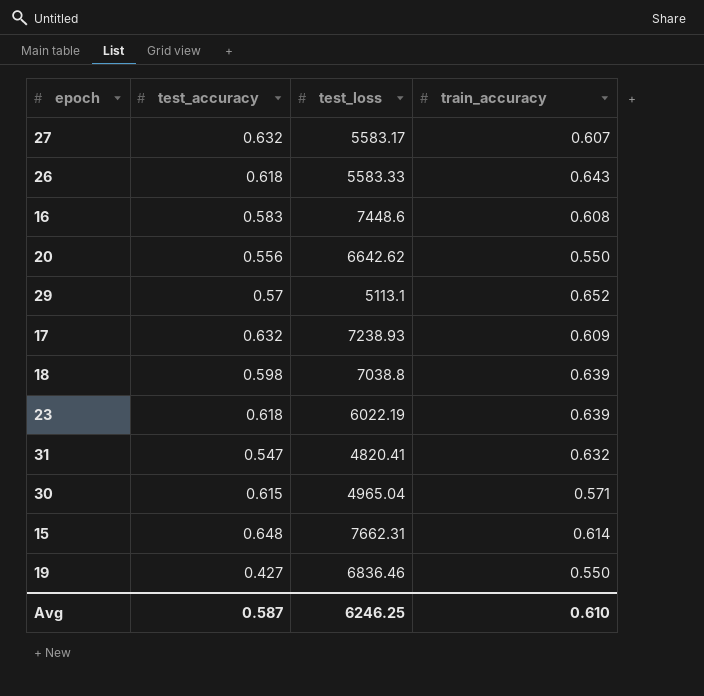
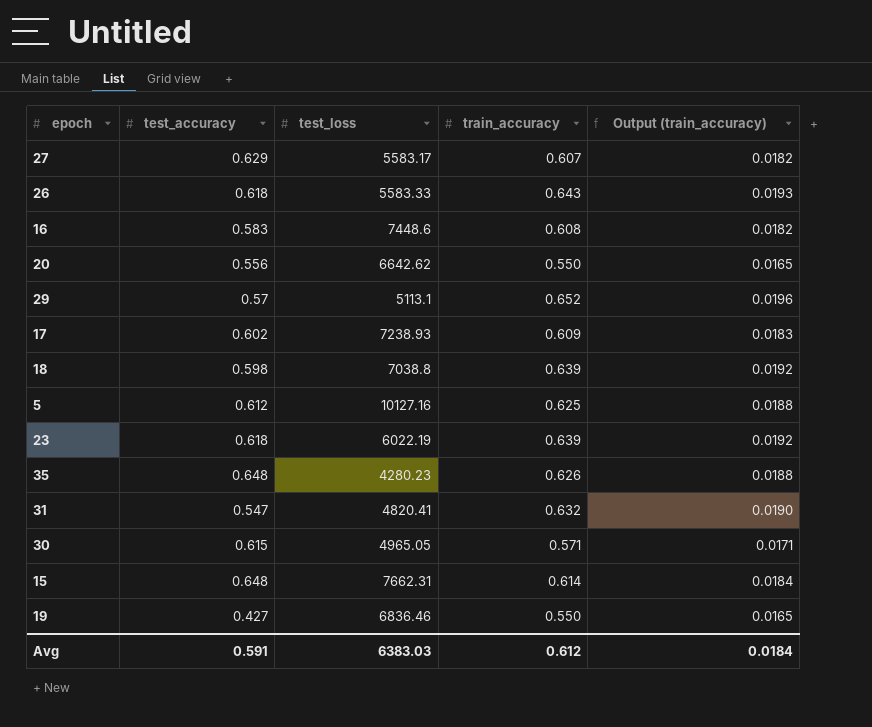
column Output (train_accuracy) | formula: none -> [train_accuracy] * 0.03
27 | test_accuracy: 0.632 -> 0.629
17 | test_accuracy: 0.632 -> 0.602
row 5: none -> 0.612 | 10127.16 | 0.625 | 0.0188
row 35: none -> 0.648 | 4280.23 | 0.626 | 0.0188
30 | test_loss: 4965.04 -> 4965.05
Avg | test_accuracy: 0.587 -> 0.591
Avg | test_loss: 6246.25 -> 6383.03
Avg | train_accuracy: 0.610 -> 0.612

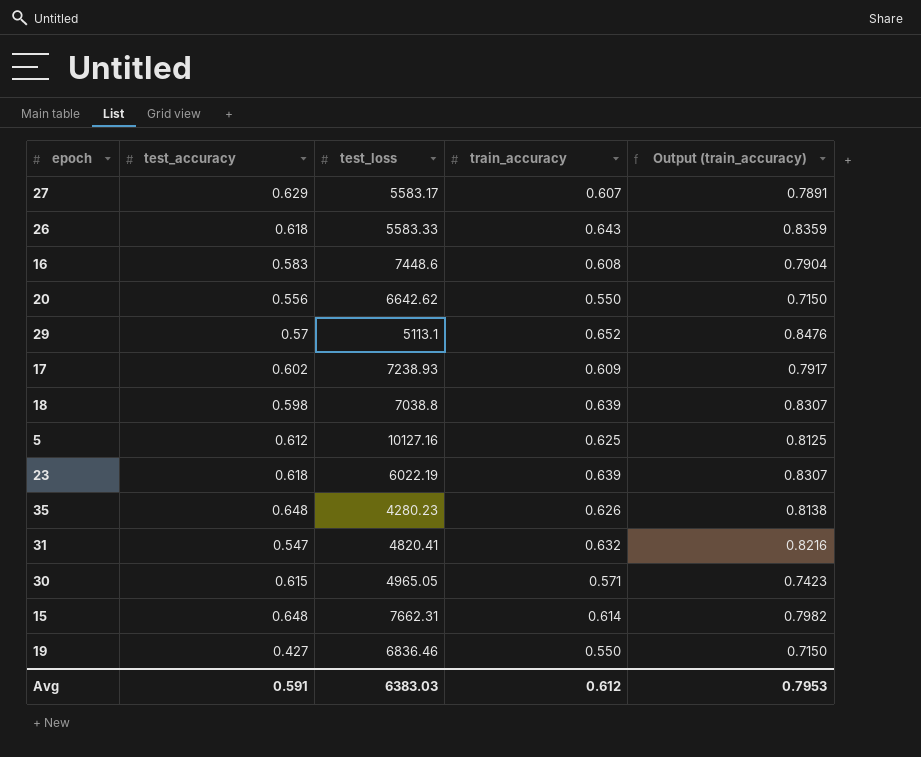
column Output (train_accuracy) | formula: [train_accuracy] * 0.03 -> [train_accuracy] * 1.3
Avg | Output (train_accuracy): 0.0184 -> 0.7953

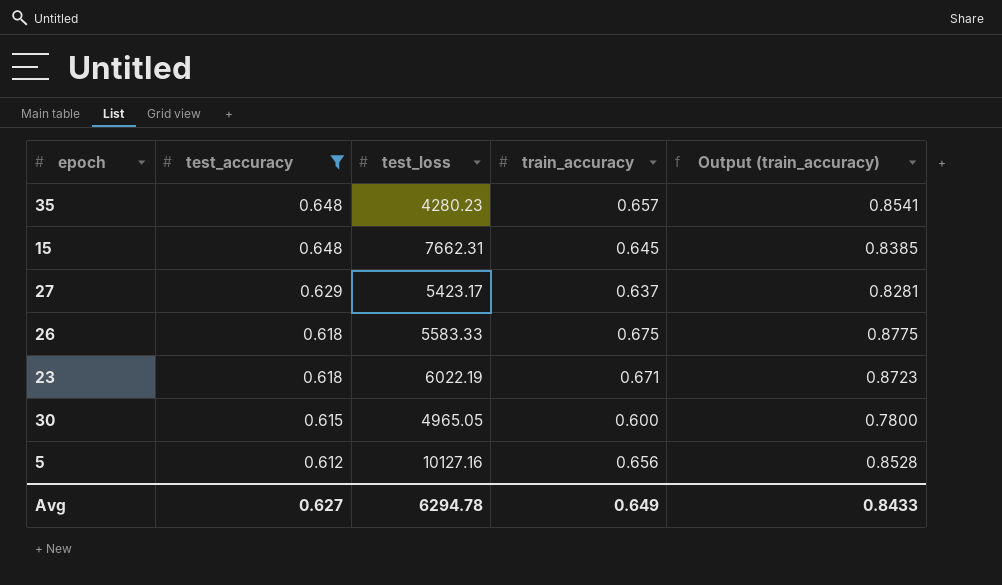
filter: none -> test_accuracy >= 0.612
row order: none -> test_accuracy descending
35 | train_accuracy: 0.626 -> 0.657
35 | Output (train_accuracy): 0.8138 -> 0.8541
15 | train_accuracy: 0.614 -> 0.645
15 | Output (train_accuracy): 0.7982 -> 0.8385
27 | test_loss: 5583.17 -> 5423.17
27 | train_accuracy: 0.607 -> 0.637
27 | Output (train_accuracy): 0.7891 -> 0.8281
26 | train_accuracy: 0.643 -> 0.675
26 | Output (train_accuracy): 0.8359 -> 0.8775
23 | train_accuracy: 0.639 -> 0.671
23 | Output (train_accuracy): 0.8307 -> 0.8723
30 | train_accuracy: 0.571 -> 0.600
30 | Output (train_accuracy): 0.7423 -> 0.7800
5 | train_accuracy: 0.625 -> 0.656
5 | Output (train_accuracy): 0.8125 -> 0.8528
Avg | test_accuracy: 0.591 -> 0.627
Avg | test_loss: 6383.03 -> 6294.78
Avg | train_accuracy: 0.612 -> 0.649
Avg | Output (train_accuracy): 0.7953 -> 0.8433

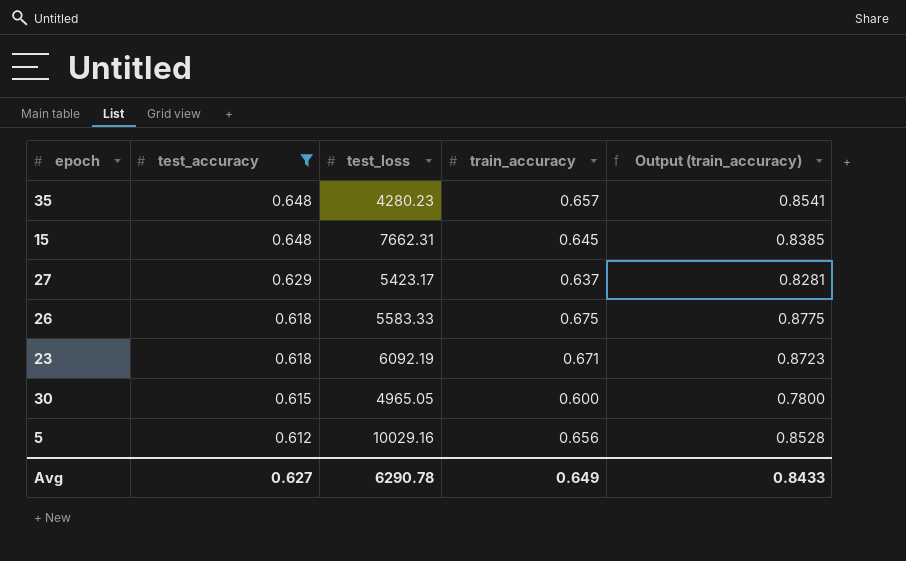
23 | test_loss: 6022.19 -> 6092.19
5 | test_loss: 10127.16 -> 10029.16
Avg | test_loss: 6294.78 -> 6290.78

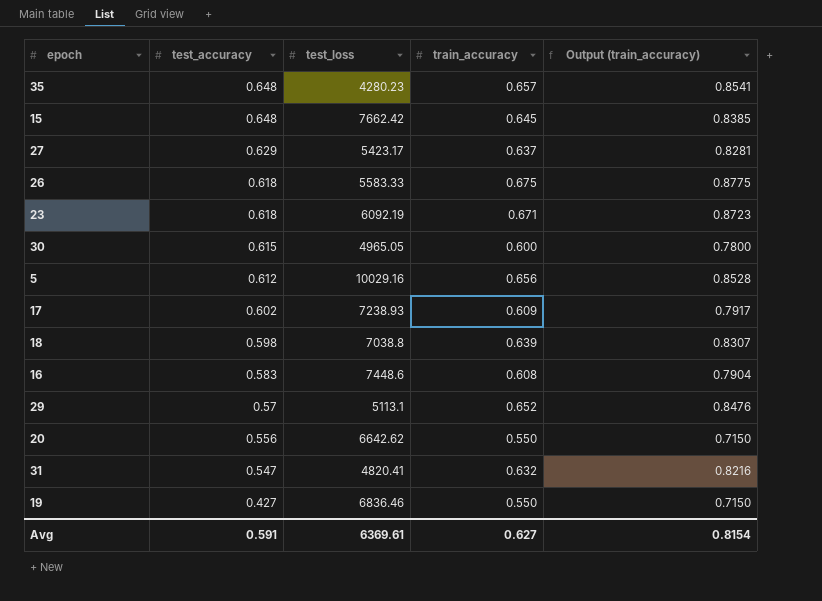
filter: test_accuracy >= 0.612 -> none
15 | test_loss: 7662.31 -> 7662.42
Avg | test_accuracy: 0.627 -> 0.591
Avg | test_loss: 6290.78 -> 6369.61
Avg | train_accuracy: 0.649 -> 0.627
Avg | Output (train_accuracy): 0.8433 -> 0.8154

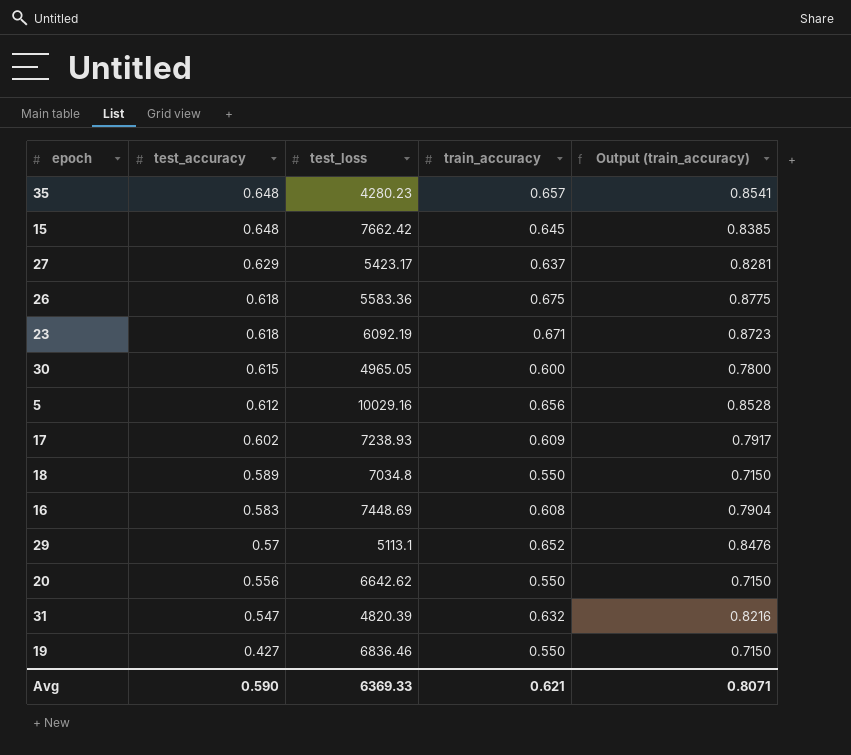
26 | test_loss: 5583.33 -> 5583.36
18 | test_accuracy: 0.598 -> 0.589
18 | test_loss: 7038.8 -> 7034.8
18 | train_accuracy: 0.639 -> 0.550
18 | Output (train_accuracy): 0.8307 -> 0.7150
16 | test_loss: 7448.6 -> 7448.69
31 | test_loss: 4820.41 -> 4820.39
Avg | test_accuracy: 0.591 -> 0.590
Avg | test_loss: 6369.61 -> 6369.33
Avg | train_accuracy: 0.627 -> 0.621
Avg | Output (train_accuracy): 0.8154 -> 0.8071

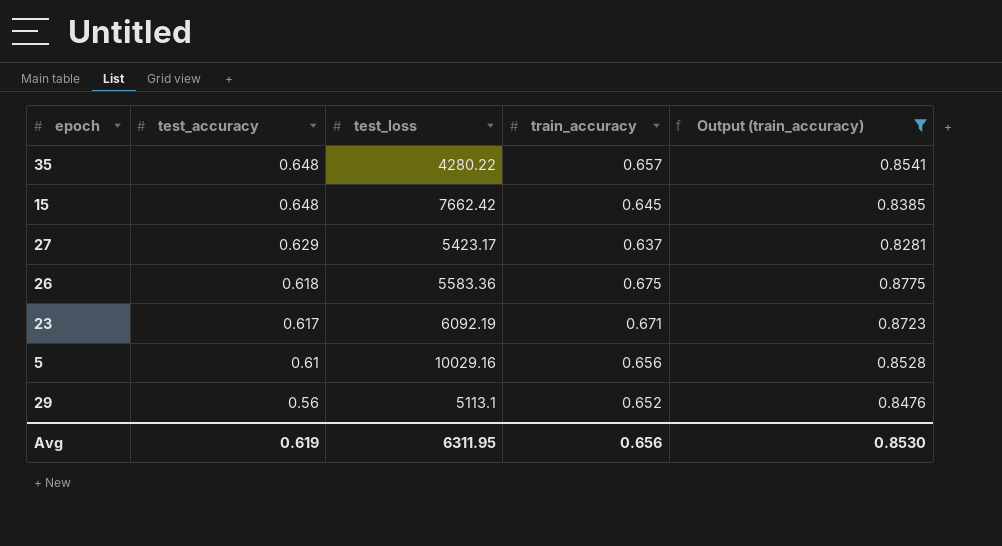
filter: none -> Output (train_accuracy) >= 0.8281
35 | test_loss: 4280.23 -> 4280.22
23 | test_accuracy: 0.618 -> 0.617
5 | test_accuracy: 0.612 -> 0.61
29 | test_accuracy: 0.57 -> 0.56
Avg | test_accuracy: 0.590 -> 0.619
Avg | test_loss: 6369.33 -> 6311.95
Avg | train_accuracy: 0.621 -> 0.656
Avg | Output (train_accuracy): 0.8071 -> 0.8530

